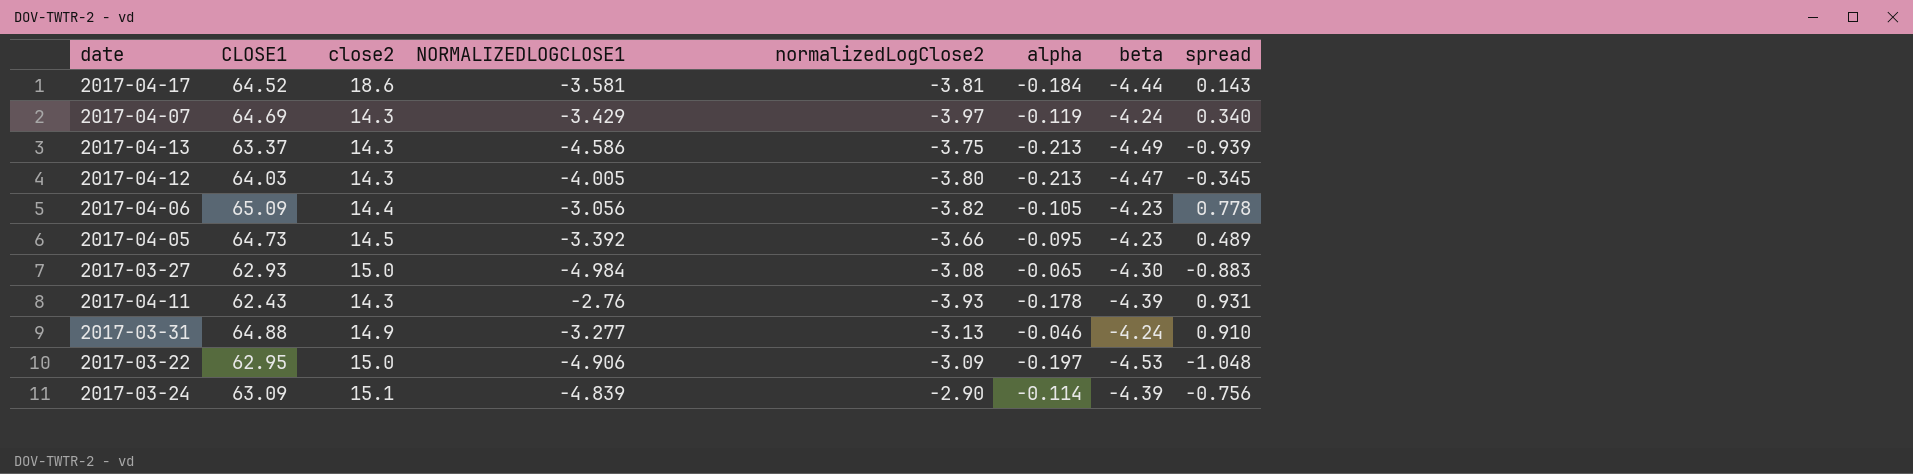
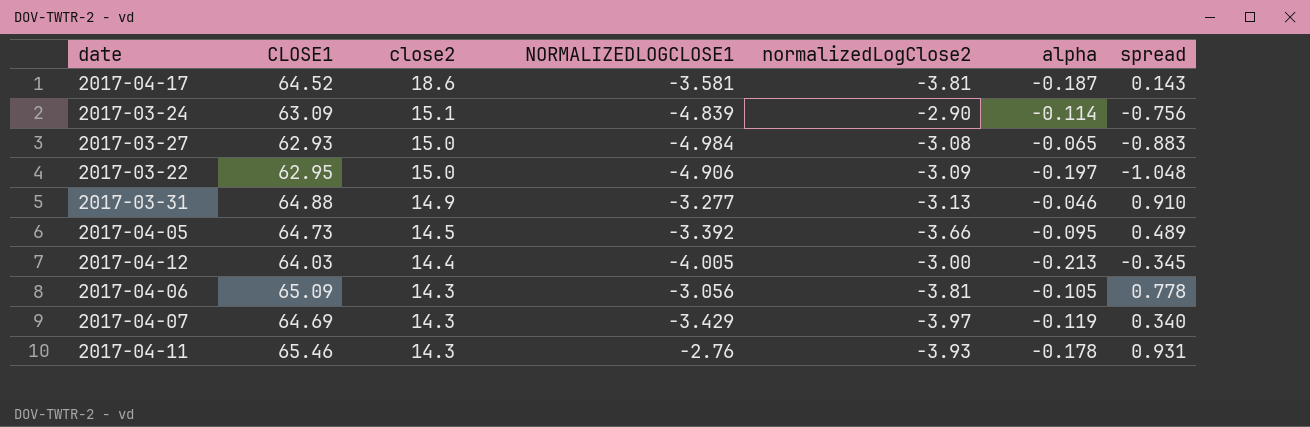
row order: none -> close2 descending
column beta | position: 7 -> none
row 2017-04-13: 63.37 | 14.3 | -4.586 | -3.75 | -0.213 | -4.49 | -0.939 -> none
2017-04-17 | alpha: -0.184 -> -0.187
2017-04-12 | close2: 14.3 -> 14.4
2017-04-12 | normalizedLogClose2: -3.80 -> -3.00
2017-04-06 | close2: 14.4 -> 14.3
2017-04-06 | normalizedLogClose2: -3.82 -> -3.81
2017-04-11 | CLOSE1: 62.43 -> 65.46

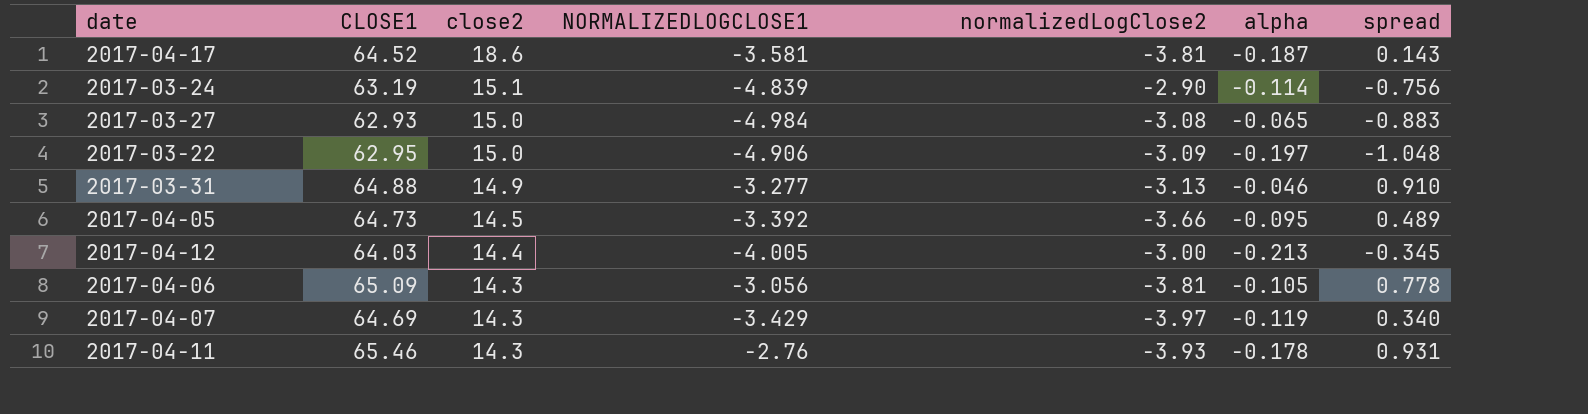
2017-03-24 | CLOSE1: 63.09 -> 63.19

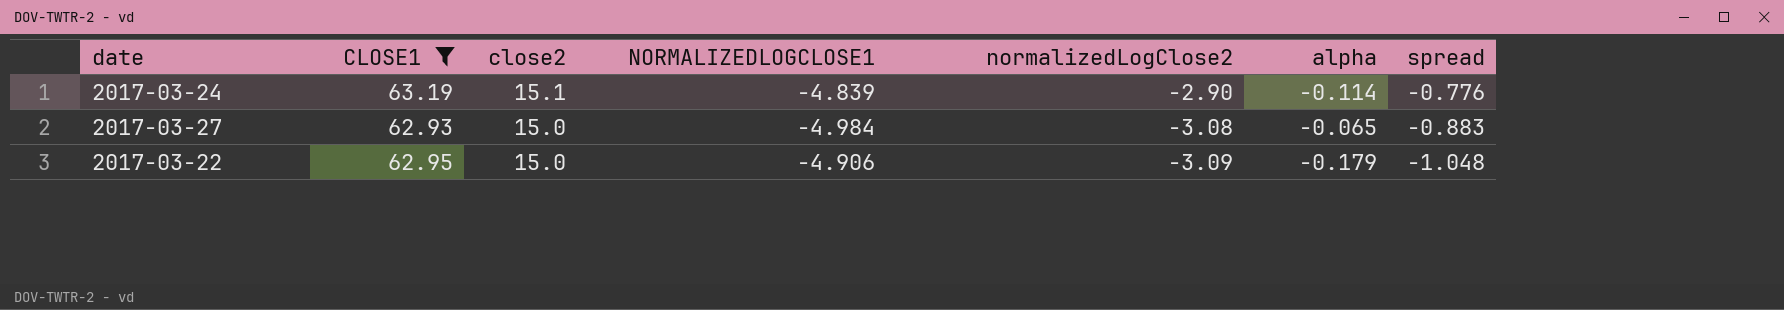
filter: none -> CLOSE1 <= 63.19
2017-03-24 | spread: -0.756 -> -0.776
2017-03-22 | alpha: -0.197 -> -0.179

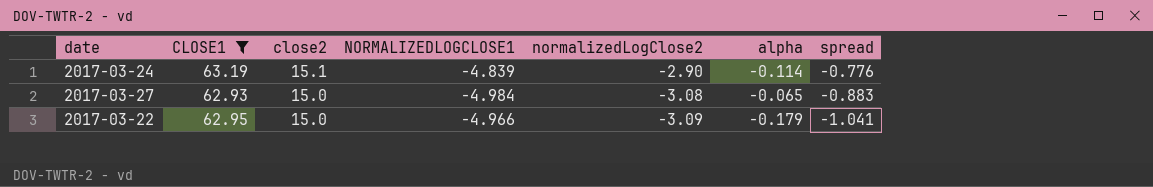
2017-03-22 | NORMALIZEDLOGCLOSE1: -4.906 -> -4.966
2017-03-22 | spread: -1.048 -> -1.041

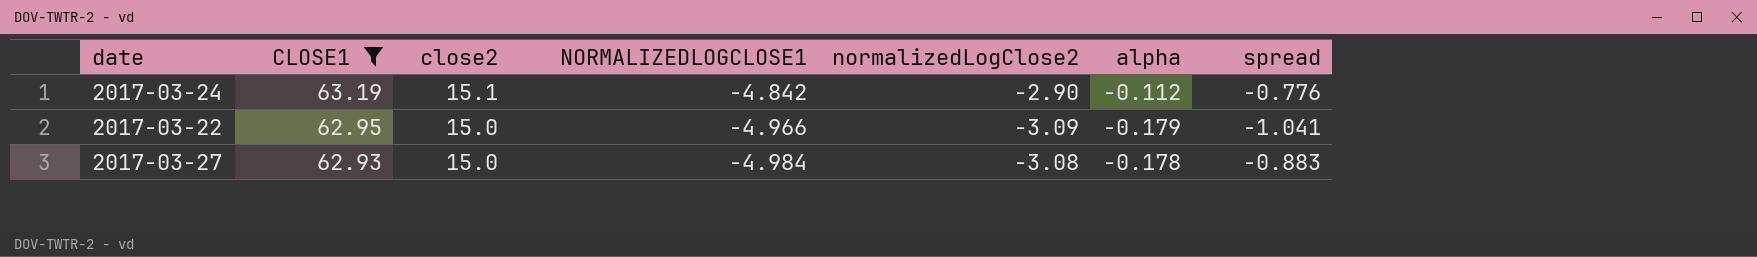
row order: close2 descending -> CLOSE1 descending
2017-03-24 | NORMALIZEDLOGCLOSE1: -4.839 -> -4.842
2017-03-24 | alpha: -0.114 -> -0.112
2017-03-27 | alpha: -0.065 -> -0.178

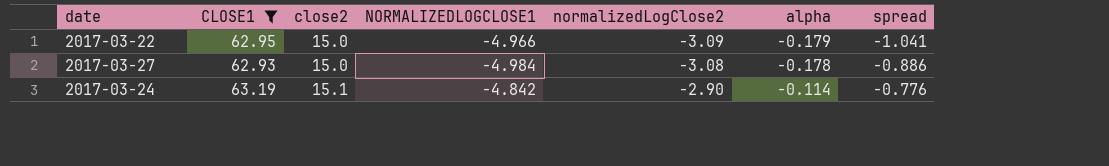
row order: CLOSE1 descending -> close2 ascending
2017-03-27 | spread: -0.883 -> -0.886
2017-03-24 | alpha: -0.112 -> -0.114

